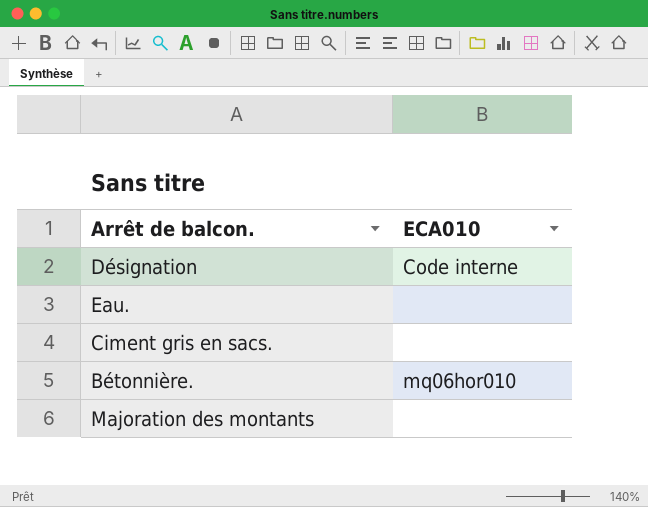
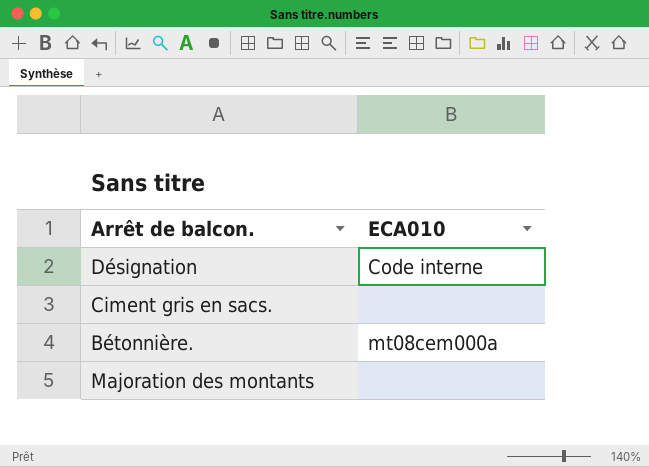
row Eau.: none -> none
Bétonnière. | ECA010: mq06hor010 -> mt08cem000a

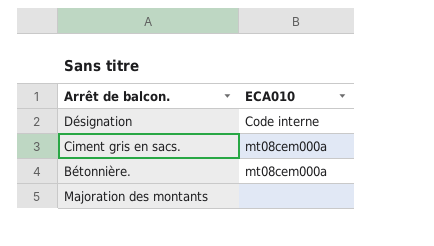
Ciment gris en sacs. | ECA010: none -> mt08cem000a

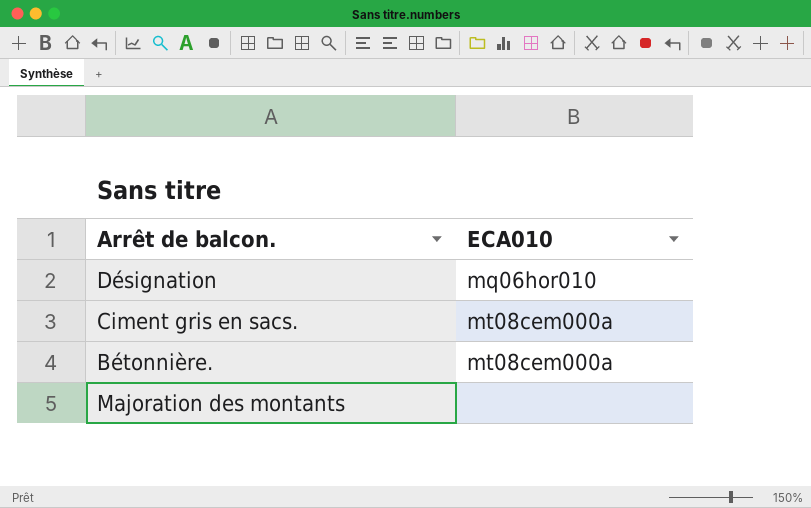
Désignation | ECA010: Code interne -> mq06hor010

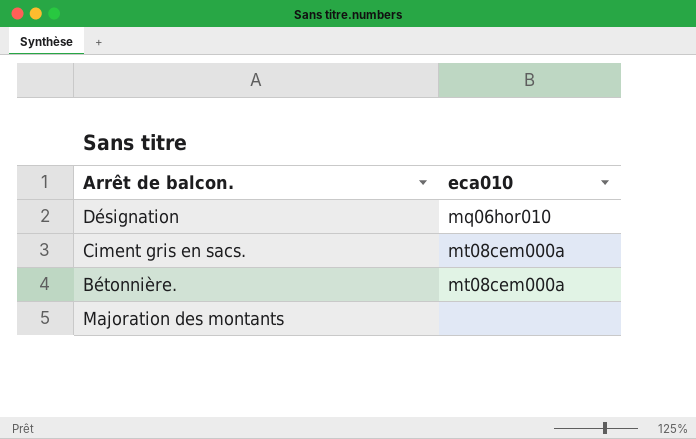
column name: ECA010 -> eca010

